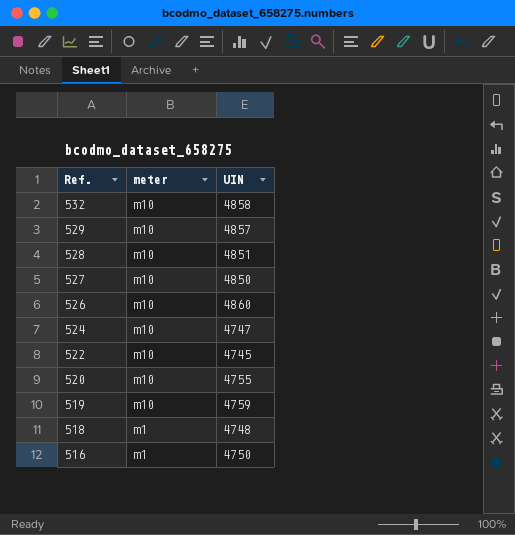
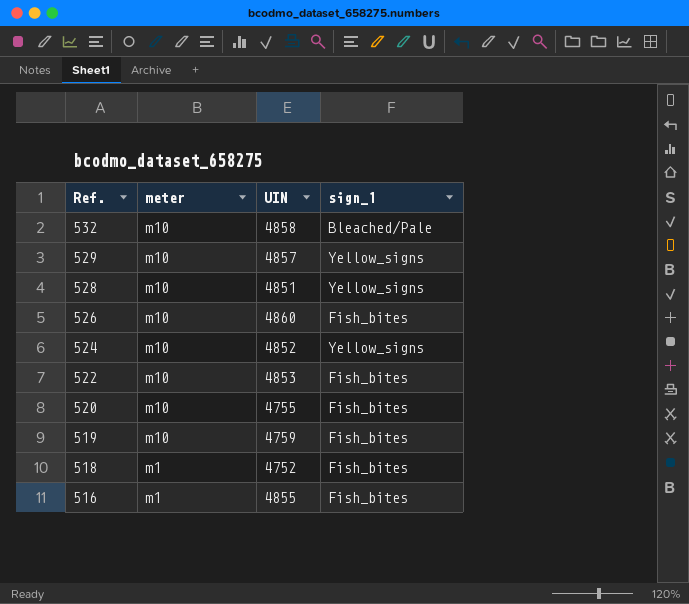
column sign_1 | position: none -> 4
row 527: m10 | 4850 -> none
524 | UIN: 4747 -> 4852
522 | UIN: 4745 -> 4853
518 | UIN: 4748 -> 4752
516 | UIN: 4750 -> 4855

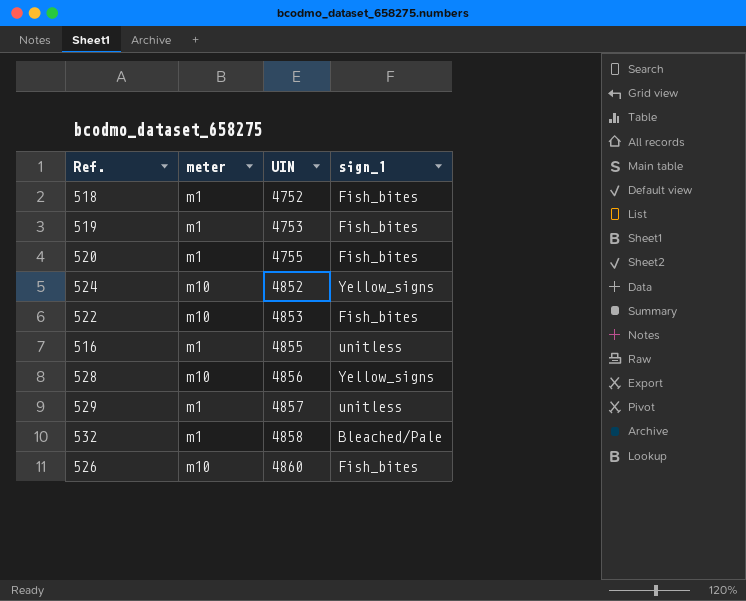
row order: Ref. descending -> UIN ascending
519 | meter: m10 -> m1
519 | UIN: 4759 -> 4753
520 | meter: m10 -> m1
516 | sign_1: Fish_bites -> unitless
528 | UIN: 4851 -> 4856
529 | meter: m10 -> m1
529 | sign_1: Yellow_signs -> unitless
532 | meter: m10 -> m1

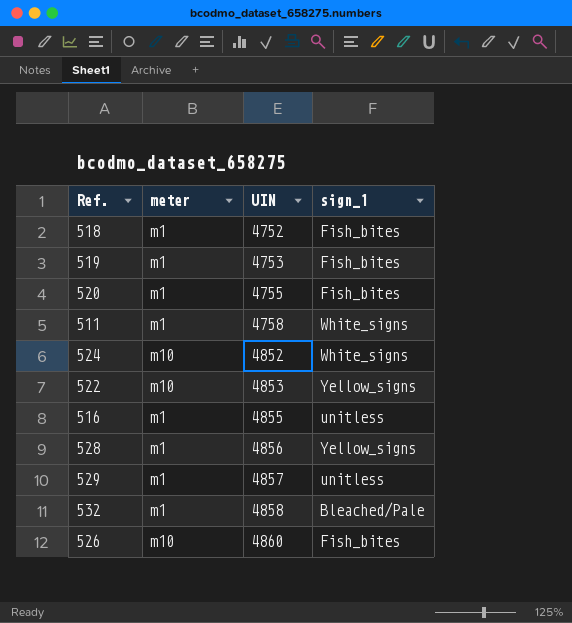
row 511: none -> m1 | 4758 | White_signs
524 | sign_1: Yellow_signs -> White_signs
522 | sign_1: Fish_bites -> Yellow_signs
528 | meter: m10 -> m1

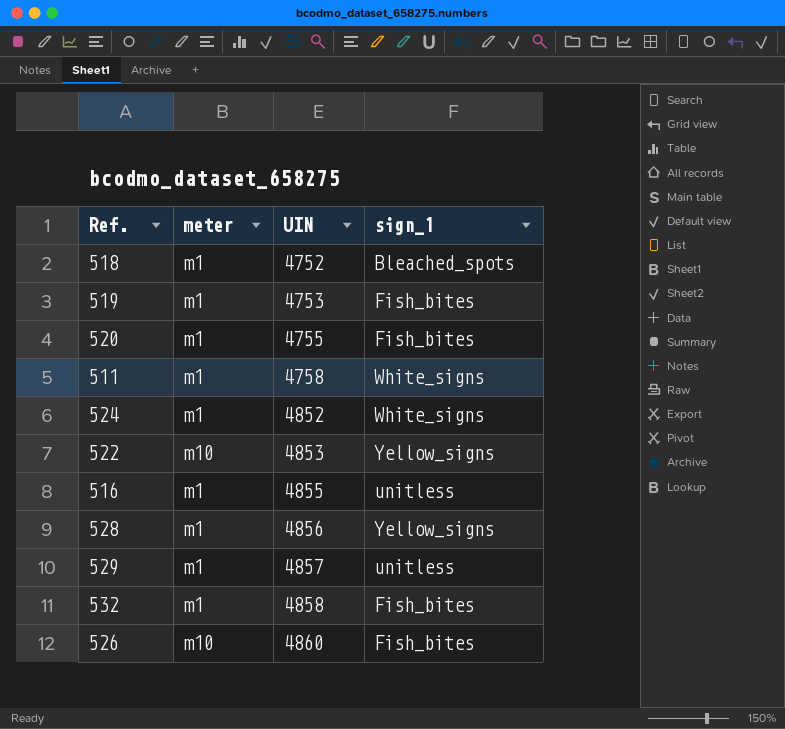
518 | sign_1: Fish_bites -> Bleached_spots
524 | meter: m10 -> m1
532 | sign_1: Bleached/Pale -> Fish_bites

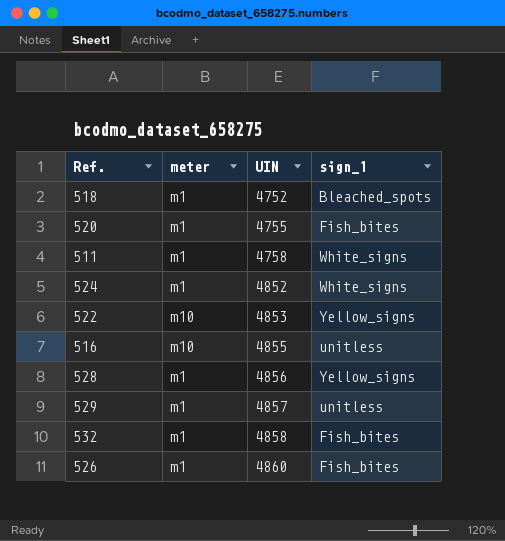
row 519: m1 | 4753 | Fish_bites -> none
516 | meter: m1 -> m10
526 | meter: m10 -> m1

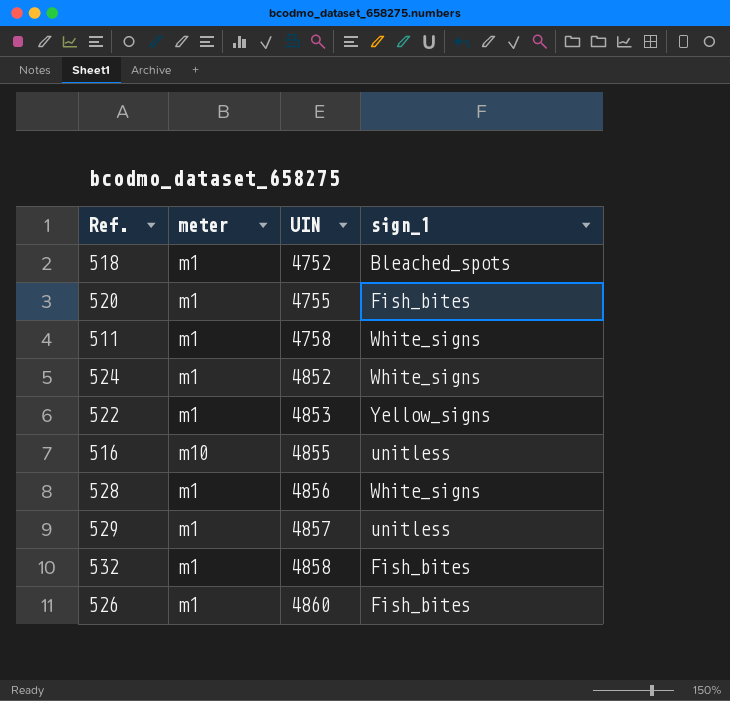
522 | meter: m10 -> m1
528 | sign_1: Yellow_signs -> White_signs

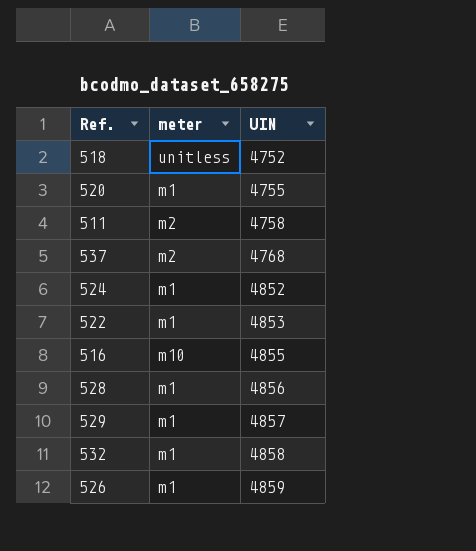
column sign_1 | position: 4 -> none
518 | meter: m1 -> unitless
511 | meter: m1 -> m2
row 537: none -> m2 | 4768
526 | UIN: 4860 -> 4859

